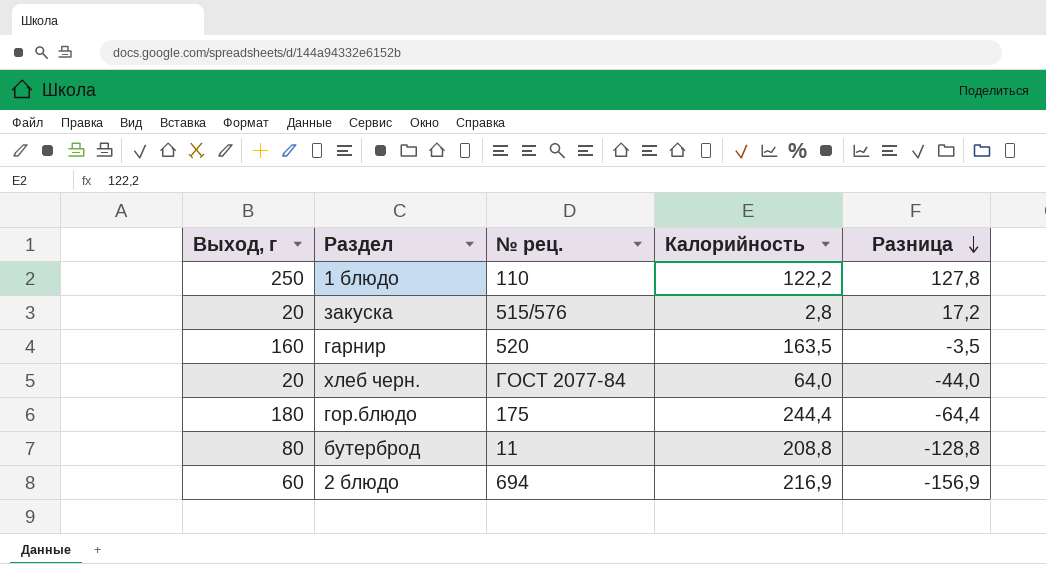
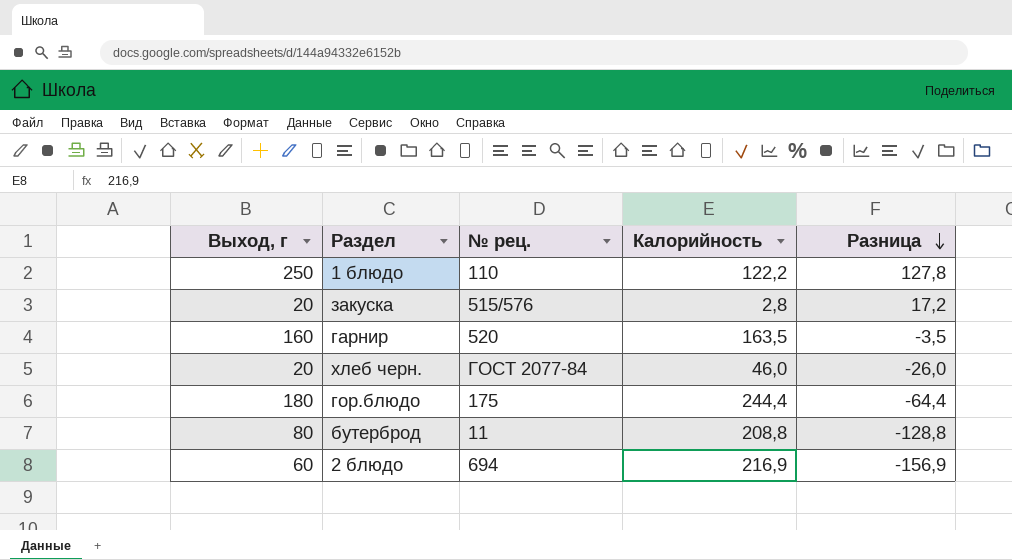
хлеб черн. | Калорийность: 64,0 -> 46,0
хлеб черн. | Разница: -44,0 -> -26,0

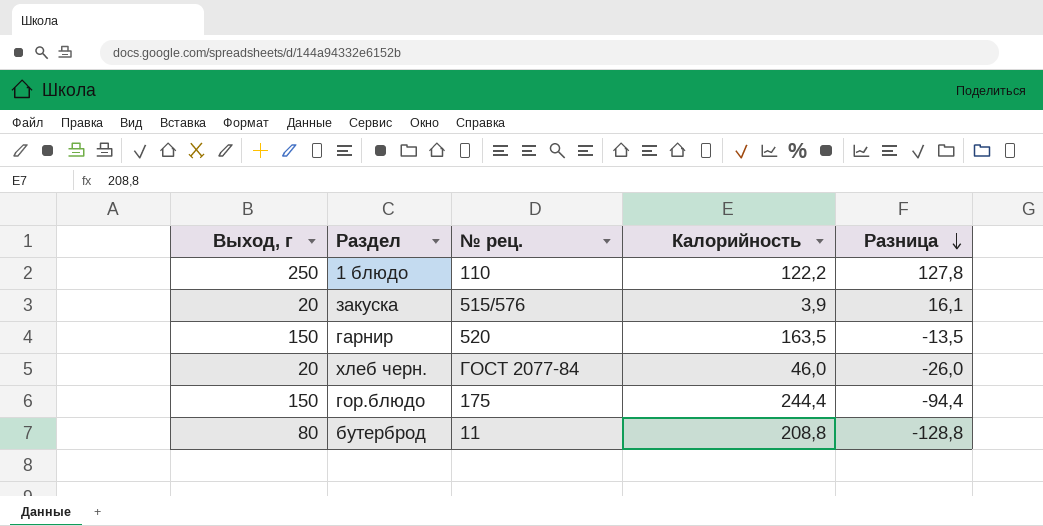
row 2 блюдо: 60 | 694 | 216,9 | -156,9 -> none
закуска | Калорийность: 2,8 -> 3,9
закуска | Разница: 17,2 -> 16,1
гарнир | Выход, г: 160 -> 150
гарнир | Разница: -3,5 -> -13,5
гор.блюдо | Выход, г: 180 -> 150
гор.блюдо | Разница: -64,4 -> -94,4

